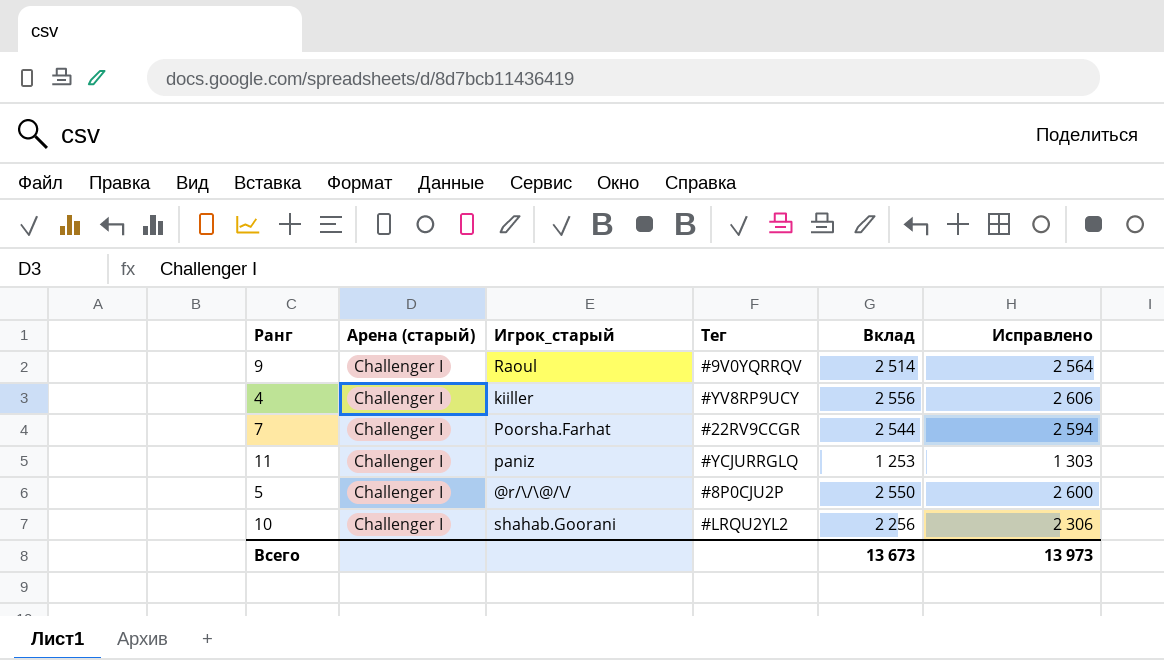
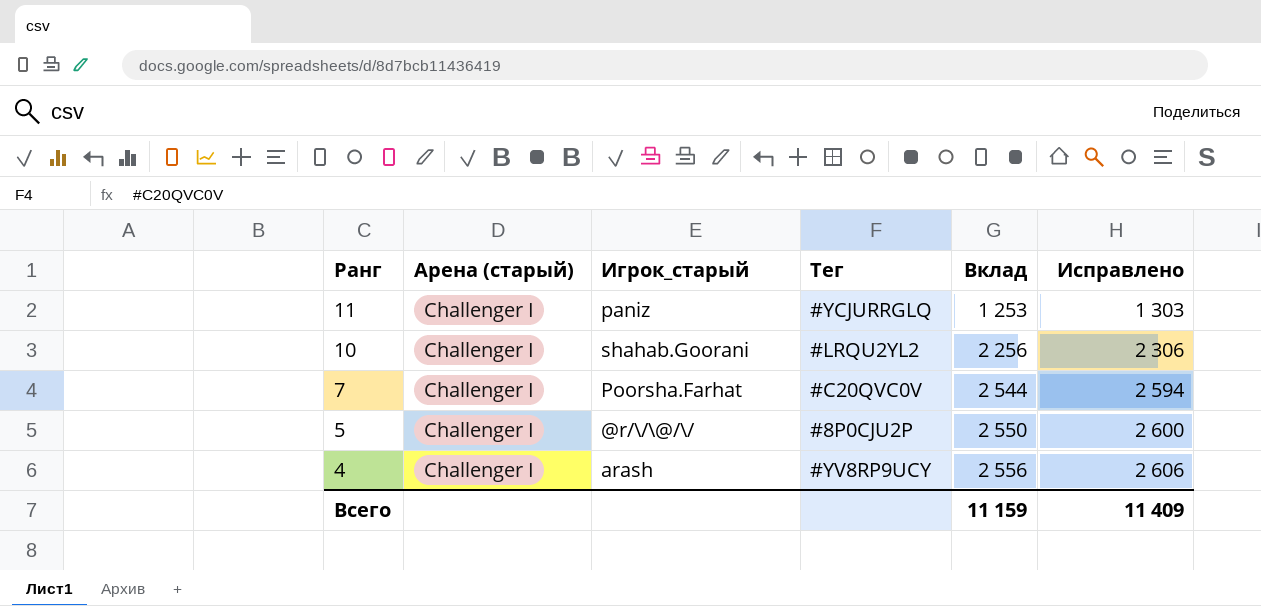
row order: none -> Ранг descending
row 9: Challenger I | Raoul | #9V0YQRRQV | 2 514 | 2 564 -> none
7 | Тег: #22RV9CCGR -> #C20QVC0V
4 | Игрок_старый: kiiller -> arash
Всего | Вклад: 13 673 -> 11 159
Всего | Исправлено: 13 973 -> 11 409

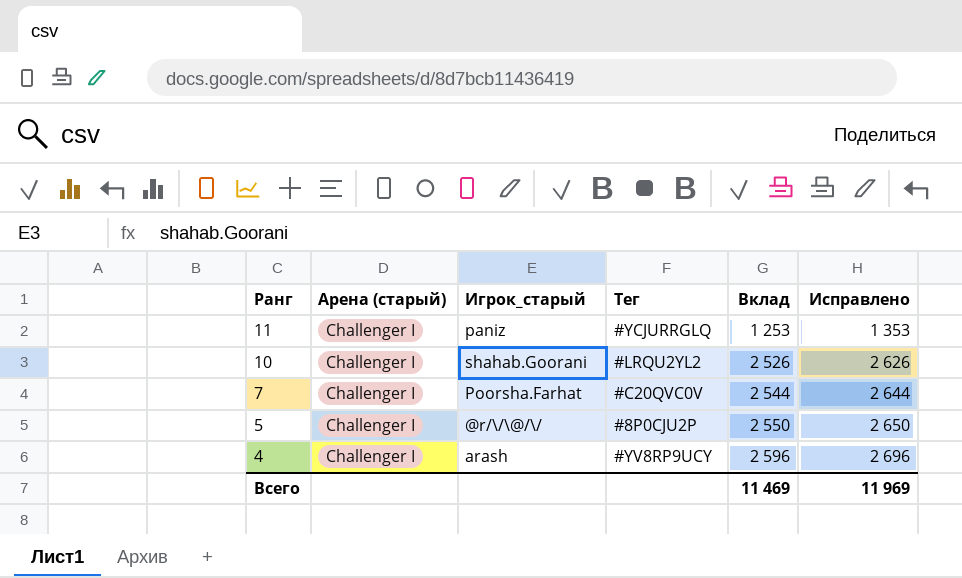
column Исправлено | formula: [Вклад] + 50 -> [Вклад] + 100
10 | Вклад: 2 256 -> 2 526
4 | Вклад: 2 556 -> 2 596
Всего | Вклад: 11 159 -> 11 469
Всего | Исправлено: 11 409 -> 11 969

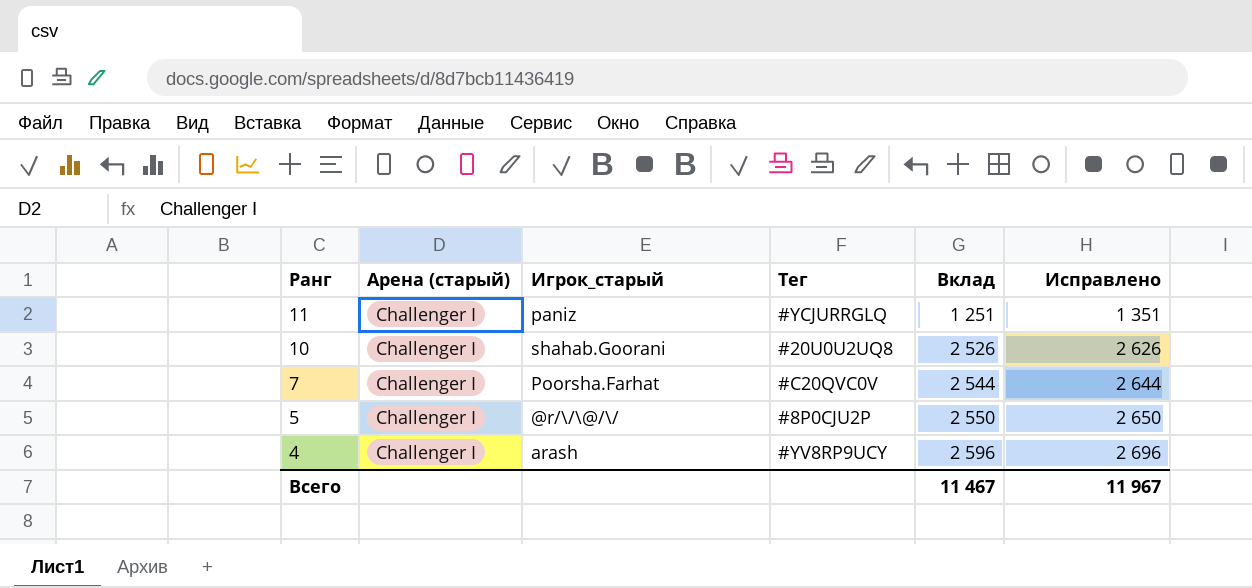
11 | Вклад: 1 253 -> 1 251
11 | Исправлено: 1 353 -> 1 351
10 | Тег: #LRQU2YL2 -> #20U0U2UQ8
Всего | Вклад: 11 469 -> 11 467
Всего | Исправлено: 11 969 -> 11 967

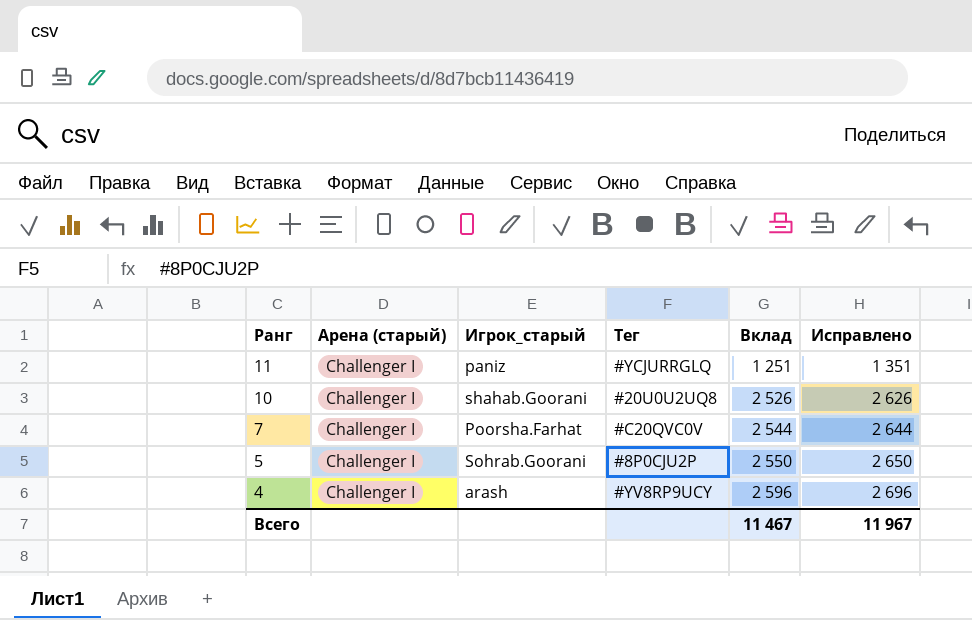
5 | Игрок_старый: @r/\/\@/\/ -> Sohrab.Goorani

